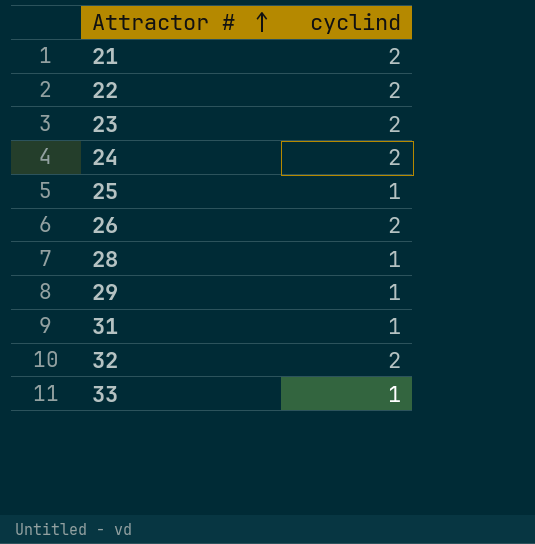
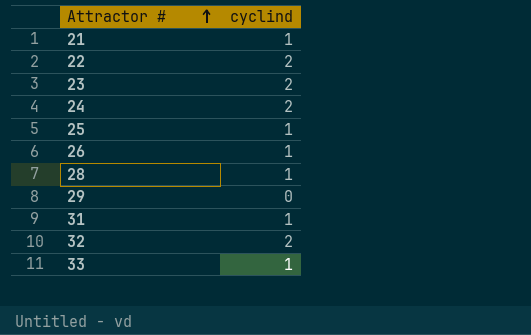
21 | cyclind: 2 -> 1
26 | cyclind: 2 -> 1
29 | cyclind: 1 -> 0

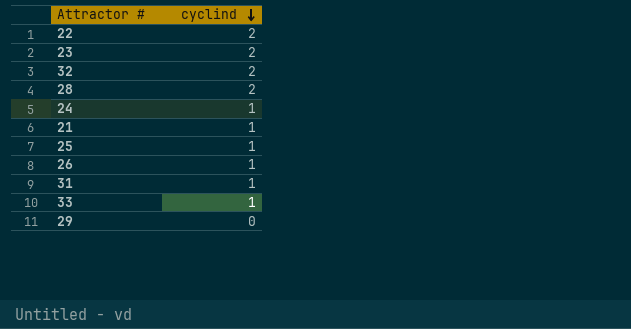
row order: Attractor # ascending -> cyclind descending
28 | cyclind: 1 -> 2
24 | cyclind: 2 -> 1

